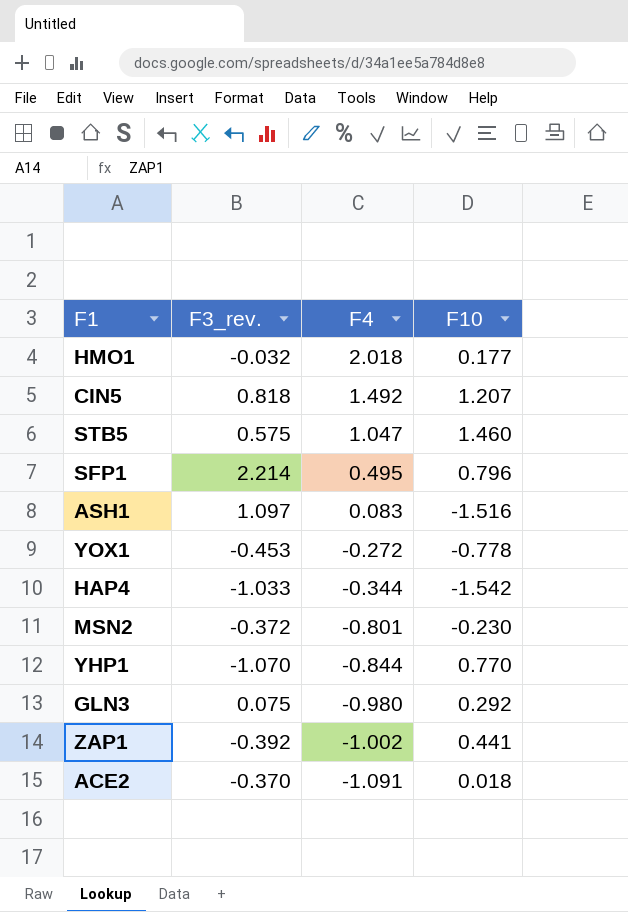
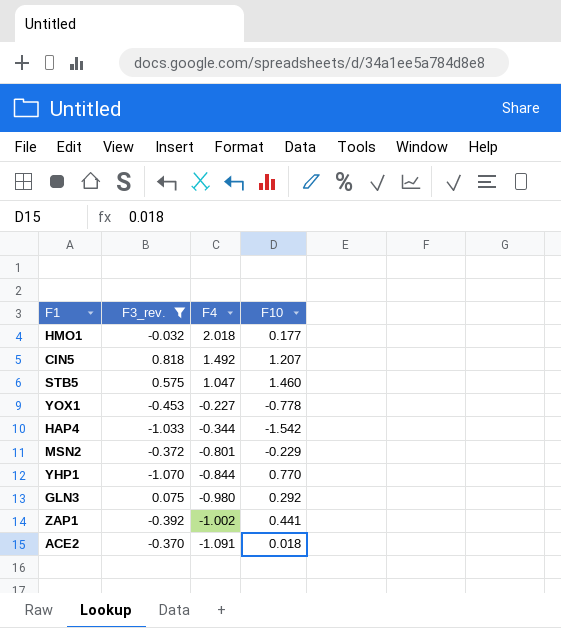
filter: none -> F3_rev. <= 0.818
YOX1 | F4: -0.272 -> -0.227
MSN2 | F10: -0.230 -> -0.229

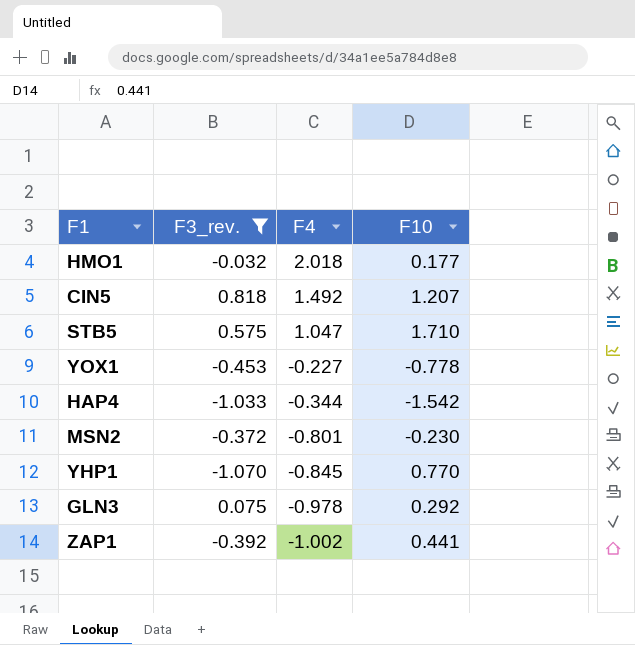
row ACE2: -0.370 | -1.091 | 0.018 -> none
STB5 | F10: 1.460 -> 1.710
MSN2 | F10: -0.229 -> -0.230
YHP1 | F4: -0.844 -> -0.845
GLN3 | F4: -0.980 -> -0.978

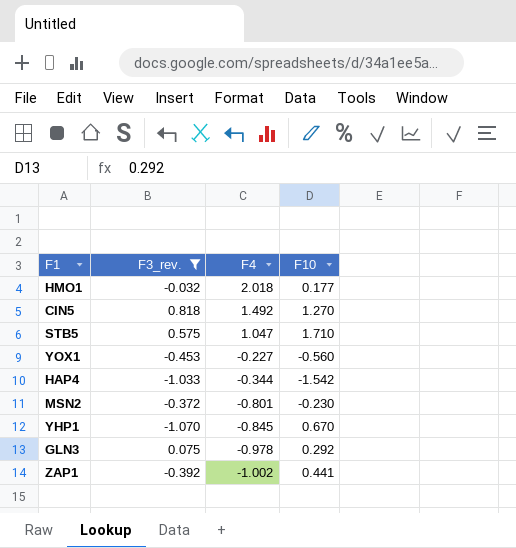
CIN5 | F10: 1.207 -> 1.270
YOX1 | F10: -0.778 -> -0.560
YHP1 | F10: 0.770 -> 0.670

